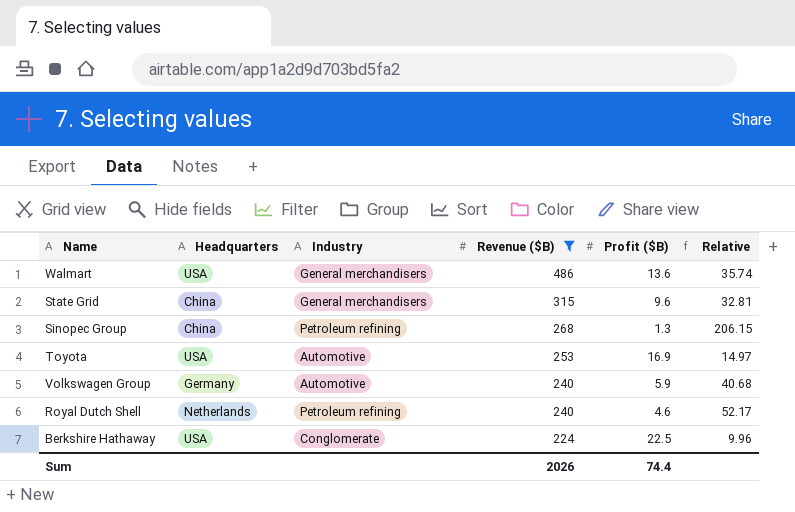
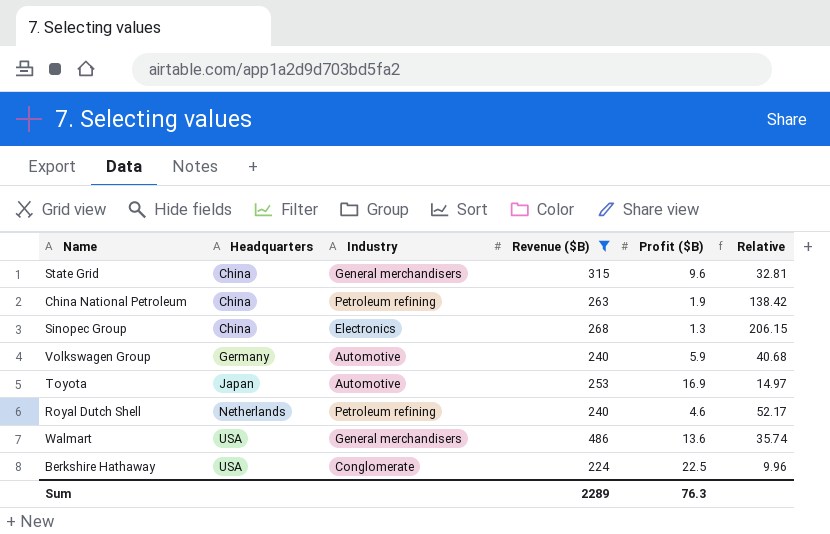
row order: Revenue ($B) descending -> Headquarters ascending
row China National Petroleum: none -> China | Petroleum refining | 263 | 1.9 | 138.42
Sinopec Group | Industry: Petroleum refining -> Electronics
Toyota | Headquarters: USA -> Japan
Sum | Revenue ($B): 2026 -> 2289
Sum | Profit ($B): 74.4 -> 76.3

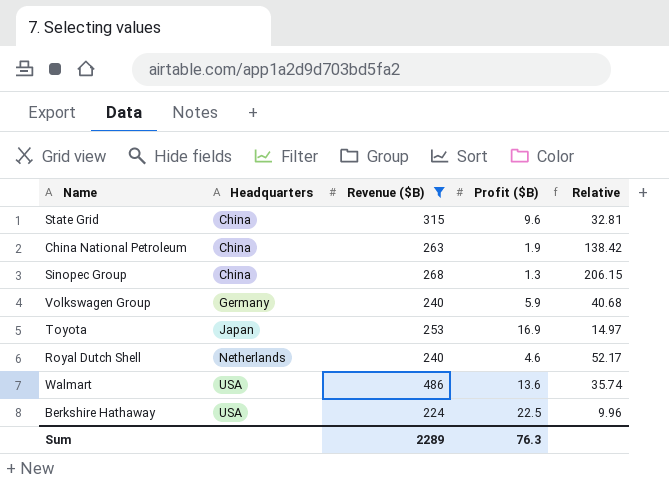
column Industry | position: 3 -> none

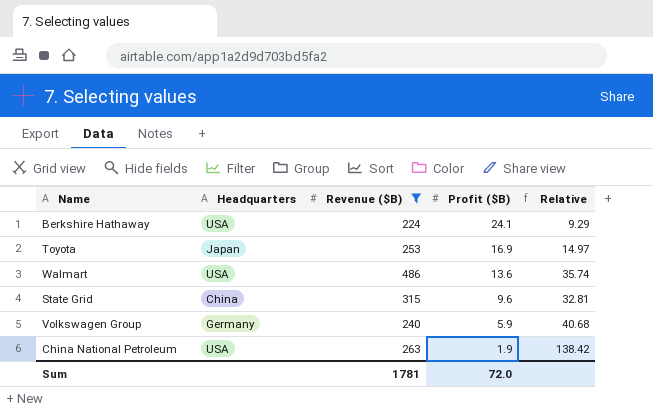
row order: Headquarters ascending -> Profit ($B) descending
row Sinopec Group: China | 268 | 1.3 | 206.15 -> none
row Royal Dutch Shell: Netherlands | 240 | 4.6 | 52.17 -> none
Berkshire Hathaway | Profit ($B): 22.5 -> 24.1
Berkshire Hathaway | Relative: 9.96 -> 9.29
China National Petroleum | Headquarters: China -> USA
Sum | Revenue ($B): 2289 -> 1781
Sum | Profit ($B): 76.3 -> 72.0

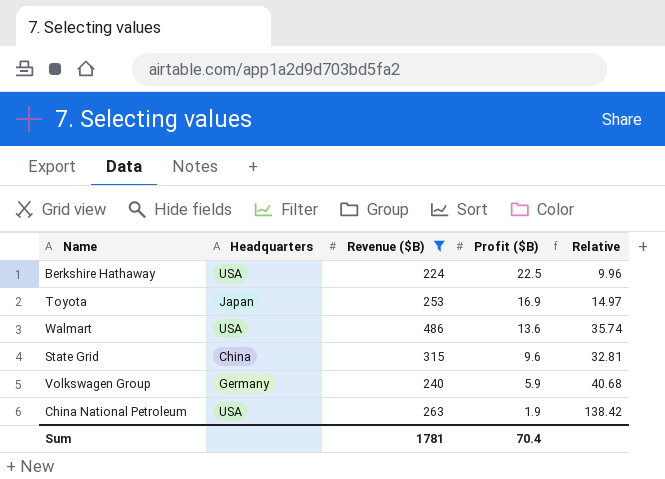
Berkshire Hathaway | Profit ($B): 24.1 -> 22.5
Berkshire Hathaway | Relative: 9.29 -> 9.96
Sum | Profit ($B): 72.0 -> 70.4

